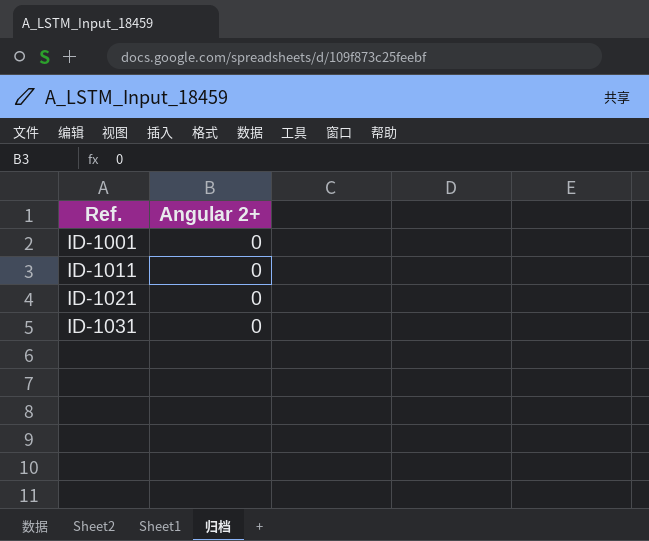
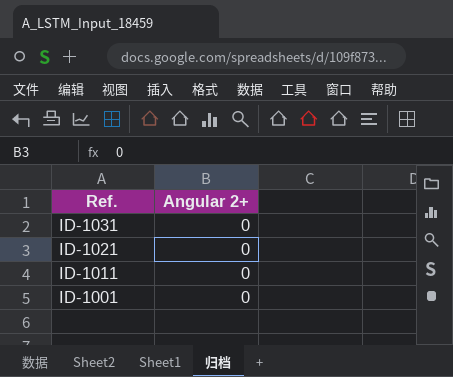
row order: Ref. ascending -> Ref. descending

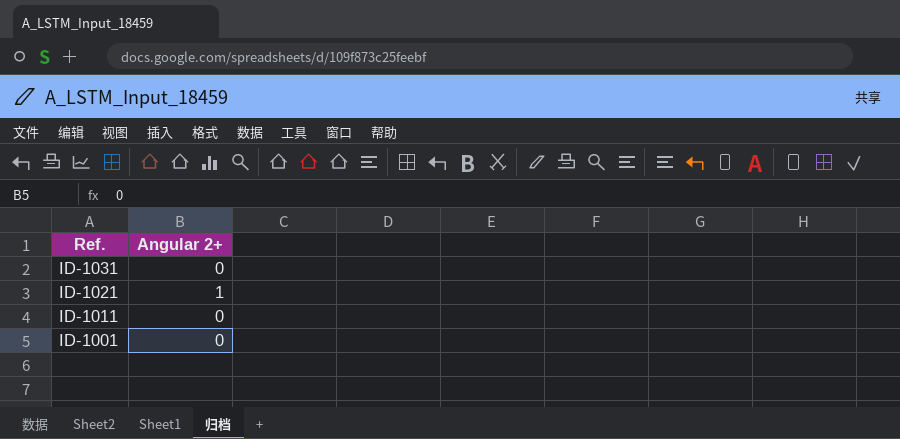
ID-1021 | Angular 2+: 0 -> 1

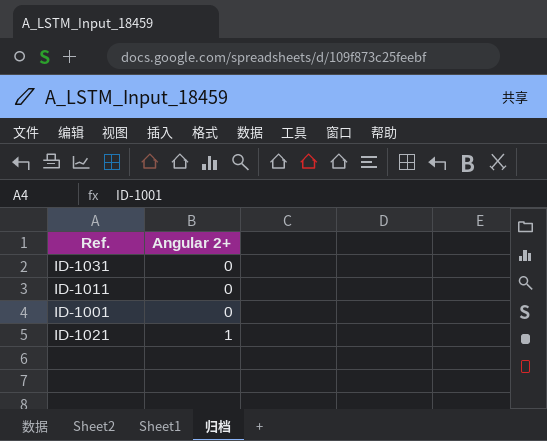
row order: Ref. descending -> Angular 2+ ascending

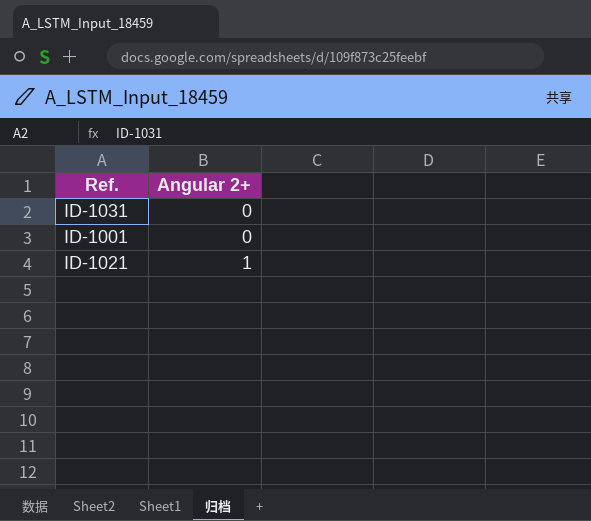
row ID-1011: 0 -> none

